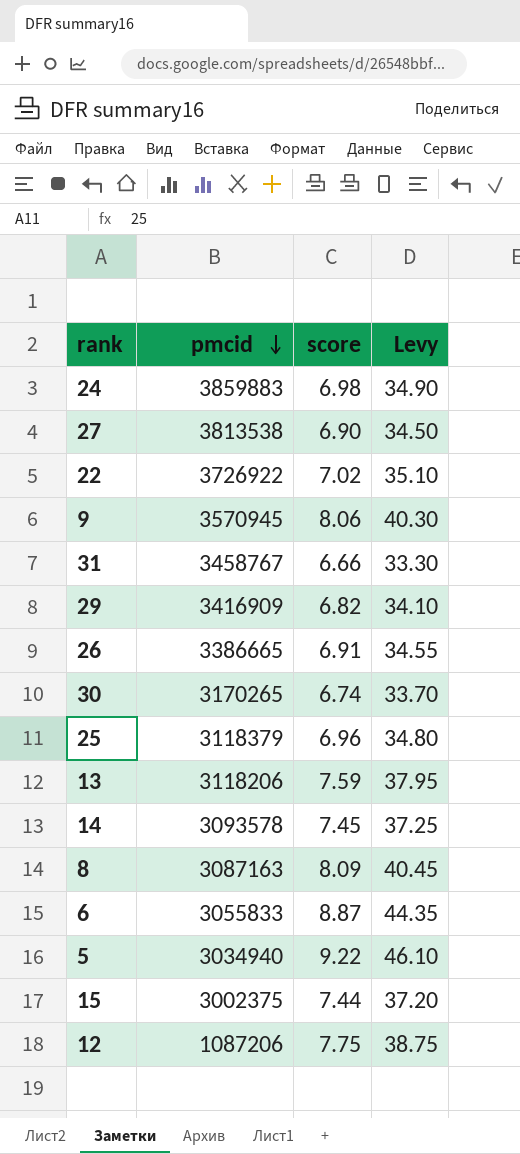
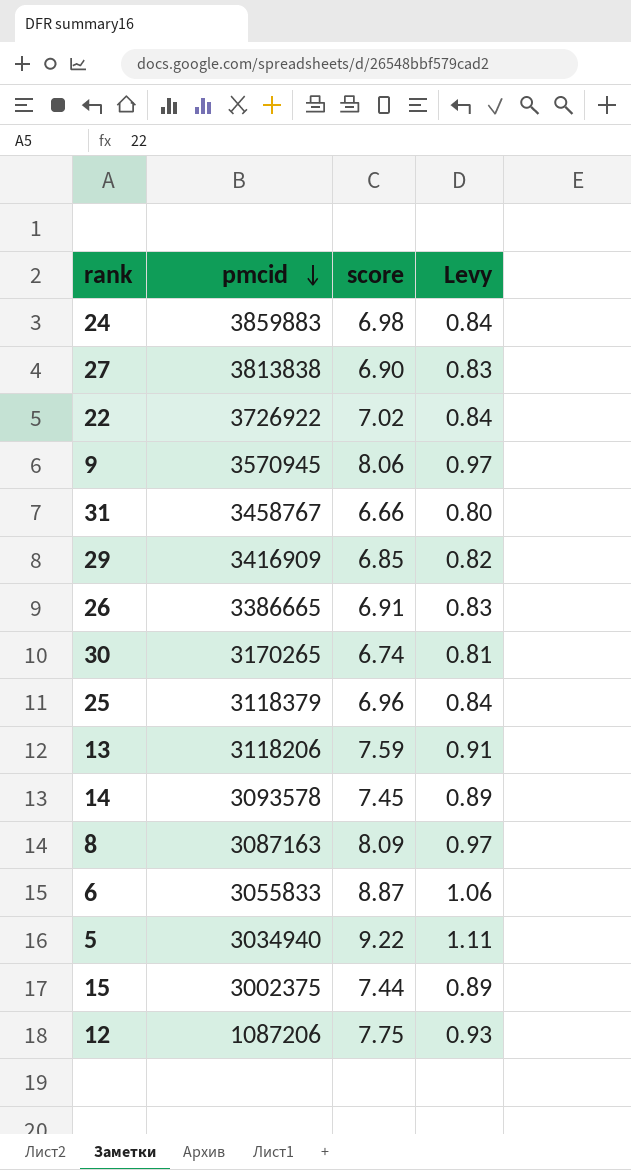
column Levy | formula: [score] * 5 -> [score] * 0.12
27 | pmcid: 3813538 -> 3813838
29 | score: 6.82 -> 6.85

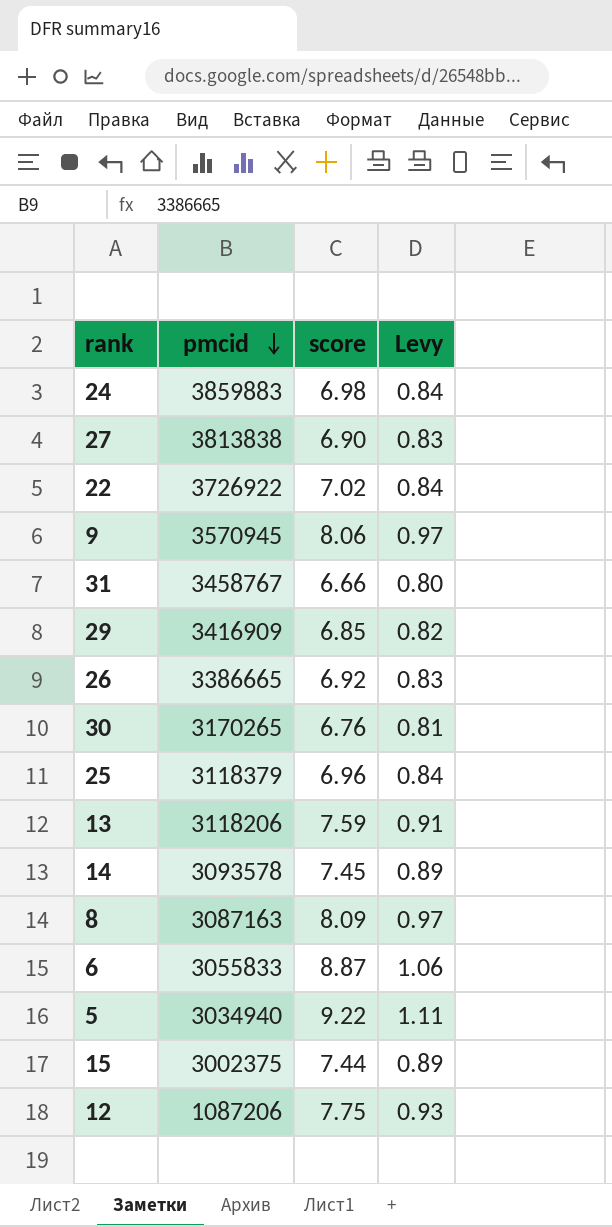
26 | score: 6.91 -> 6.92
30 | score: 6.74 -> 6.76

